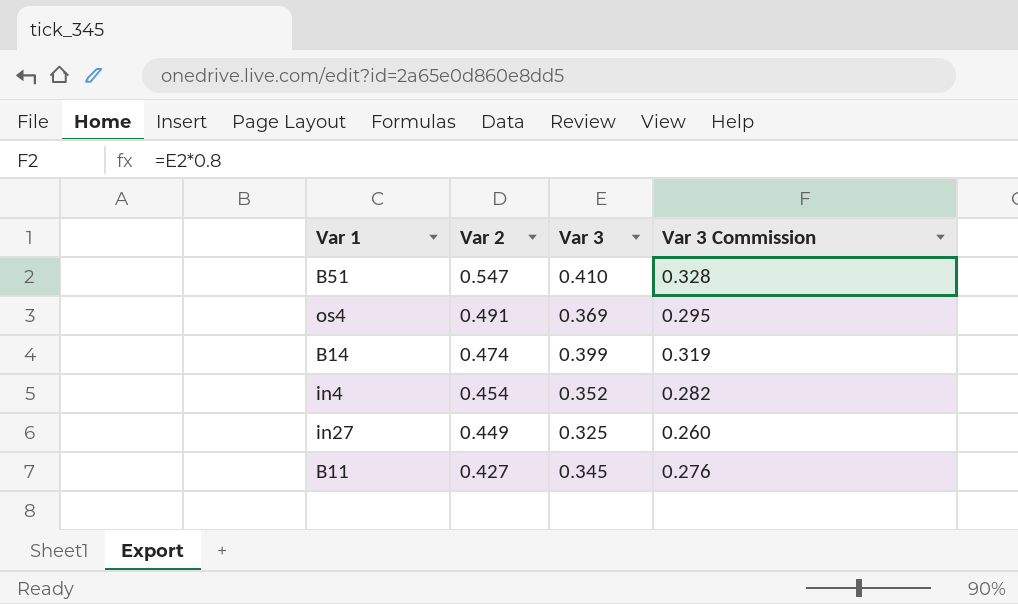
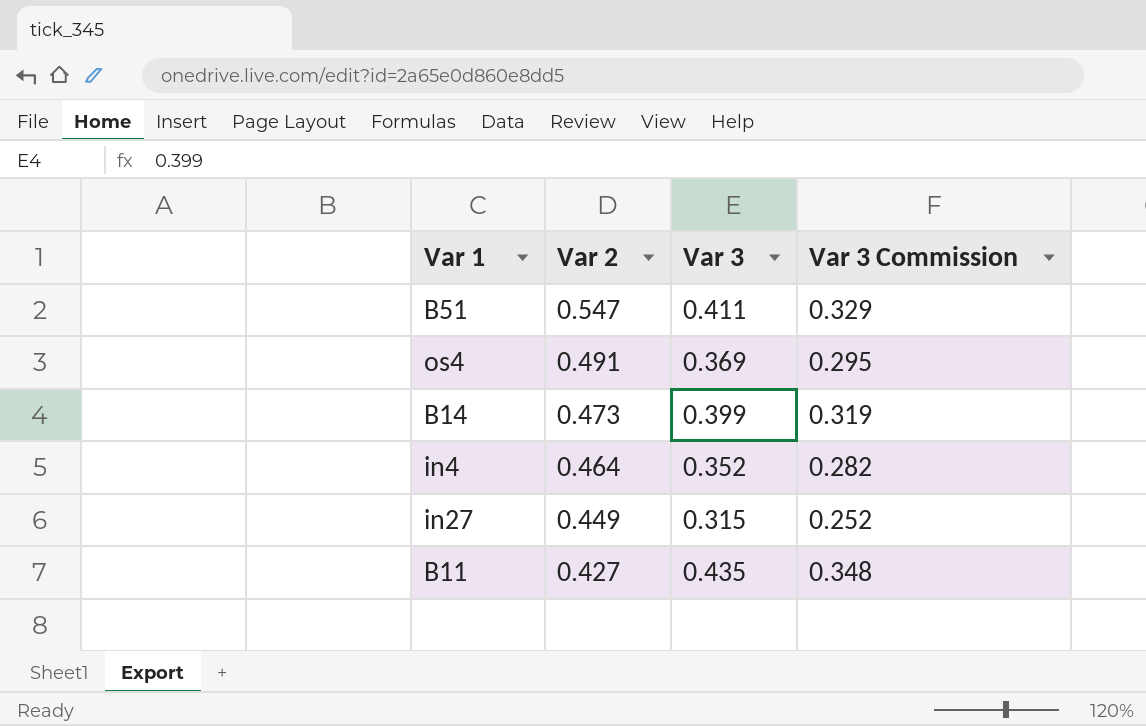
B51 | Var 3: 0.410 -> 0.411
B51 | Var 3 Commission: 0.328 -> 0.329
B14 | Var 2: 0.474 -> 0.473
in4 | Var 2: 0.454 -> 0.464
in27 | Var 3: 0.325 -> 0.315
in27 | Var 3 Commission: 0.260 -> 0.252
B11 | Var 3: 0.345 -> 0.435
B11 | Var 3 Commission: 0.276 -> 0.348

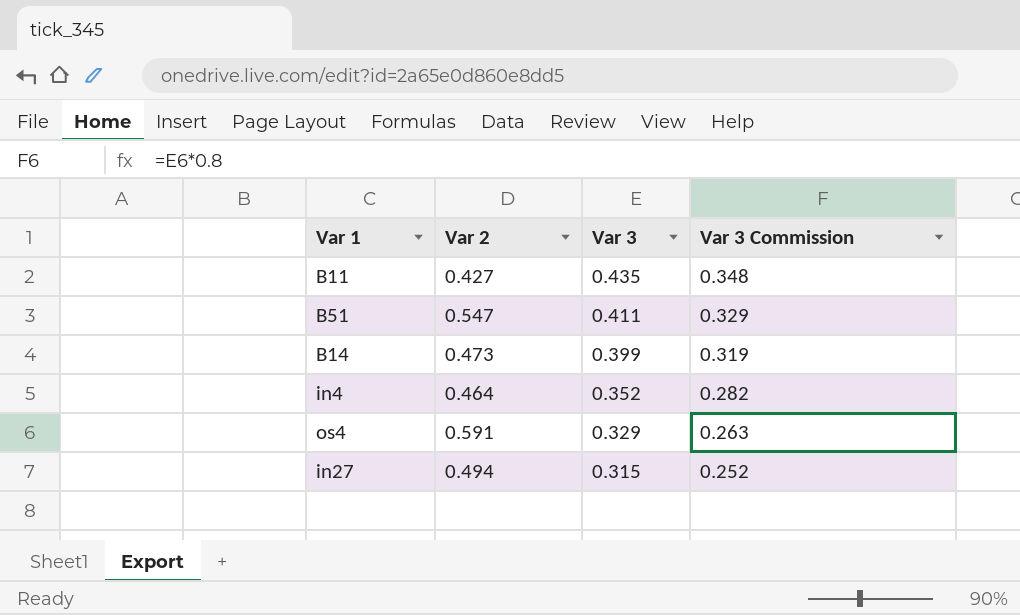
row order: Var 2 descending -> Var 3 descending
os4 | Var 2: 0.491 -> 0.591
os4 | Var 3: 0.369 -> 0.329
os4 | Var 3 Commission: 0.295 -> 0.263
in27 | Var 2: 0.449 -> 0.494

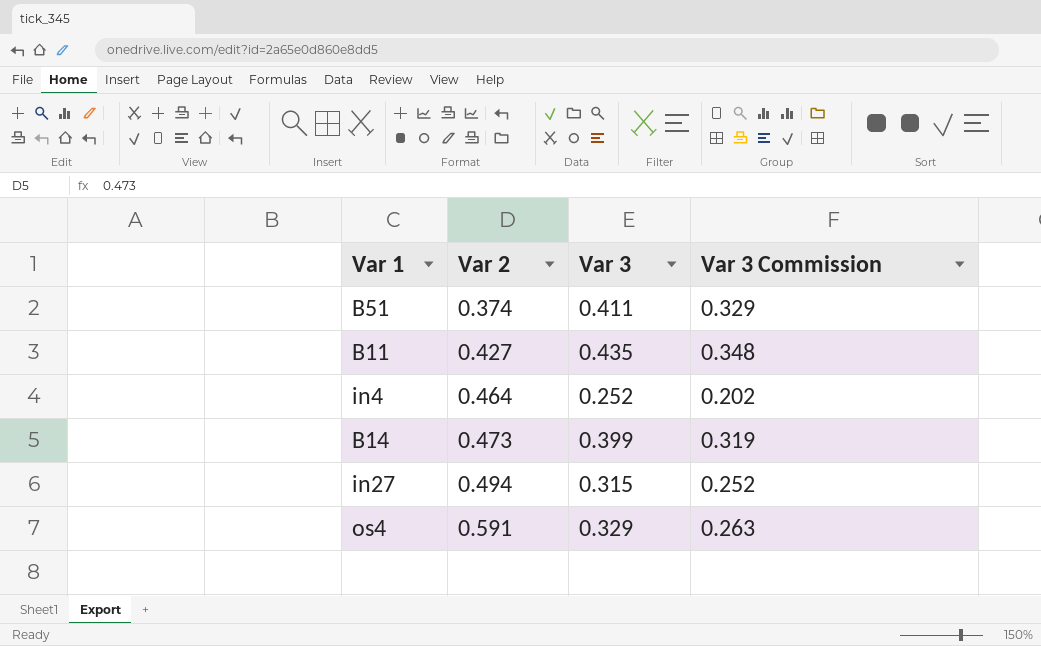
row order: Var 3 descending -> Var 2 ascending
B51 | Var 2: 0.547 -> 0.374
in4 | Var 3: 0.352 -> 0.252
in4 | Var 3 Commission: 0.282 -> 0.202

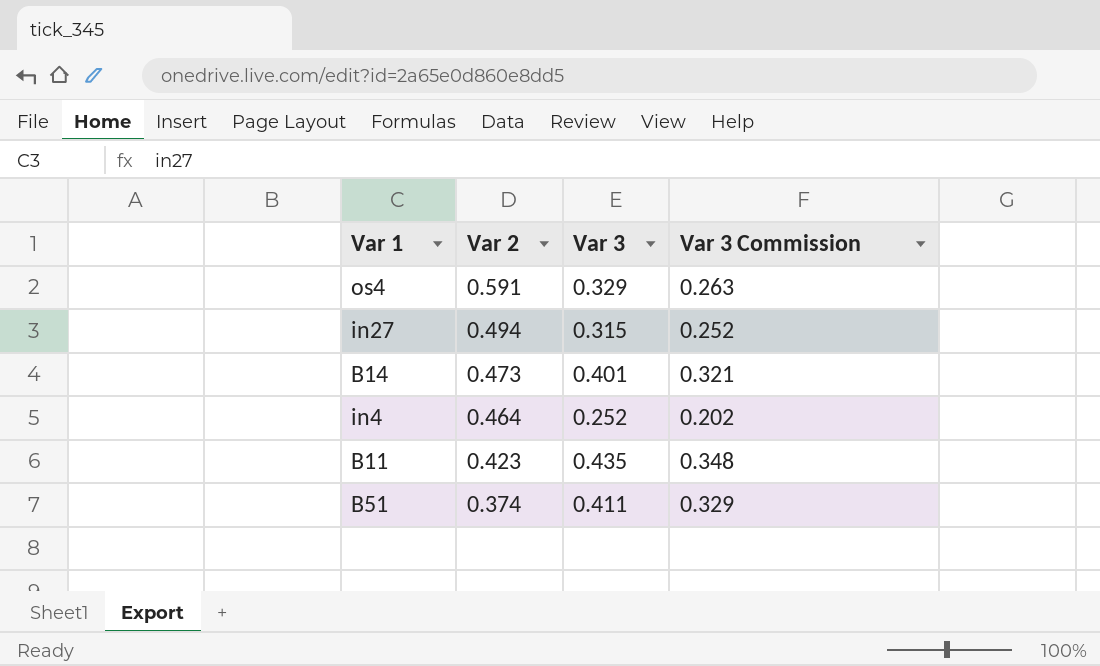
row order: Var 2 ascending -> Var 2 descending
B14 | Var 3: 0.399 -> 0.401
B14 | Var 3 Commission: 0.319 -> 0.321
B11 | Var 2: 0.427 -> 0.423

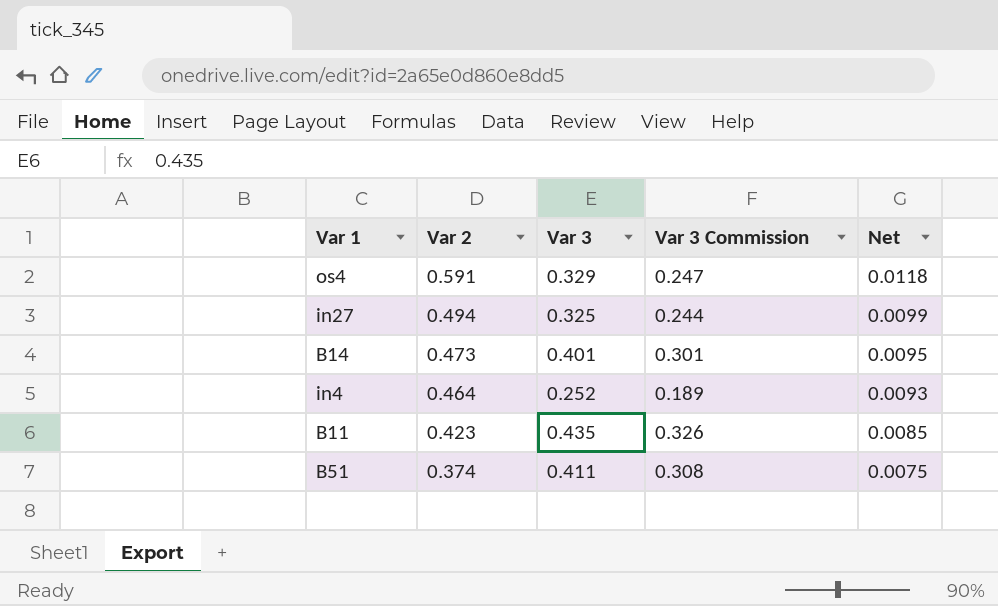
column Var 3 Commission | formula: [Var 3] * 0.8 -> [Var 3] * 0.75
column Net | formula: none -> [Var 2] * 0.02
in27 | Var 3: 0.315 -> 0.325

